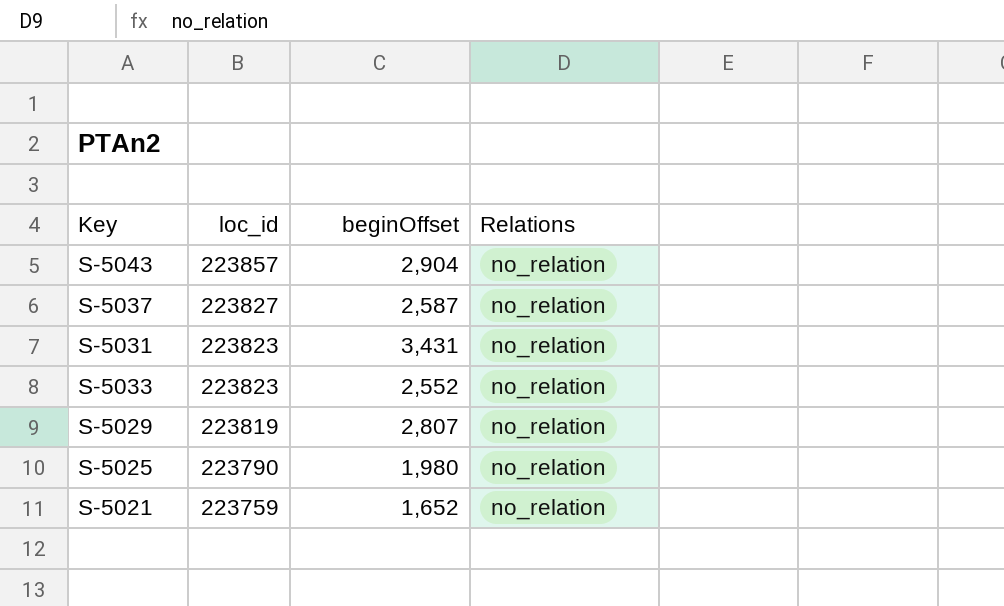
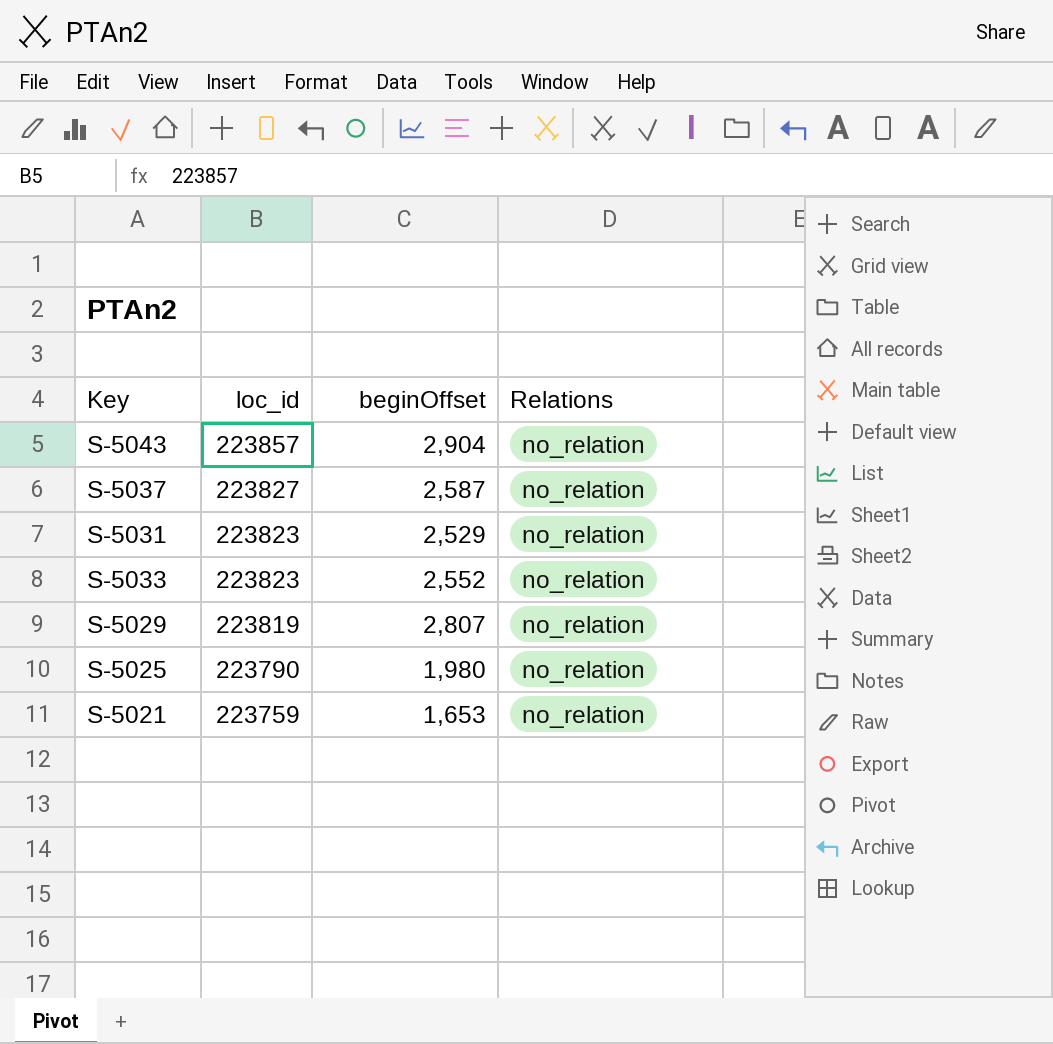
S-5031 | beginOffset: 3,431 -> 2,529
S-5021 | beginOffset: 1,652 -> 1,653

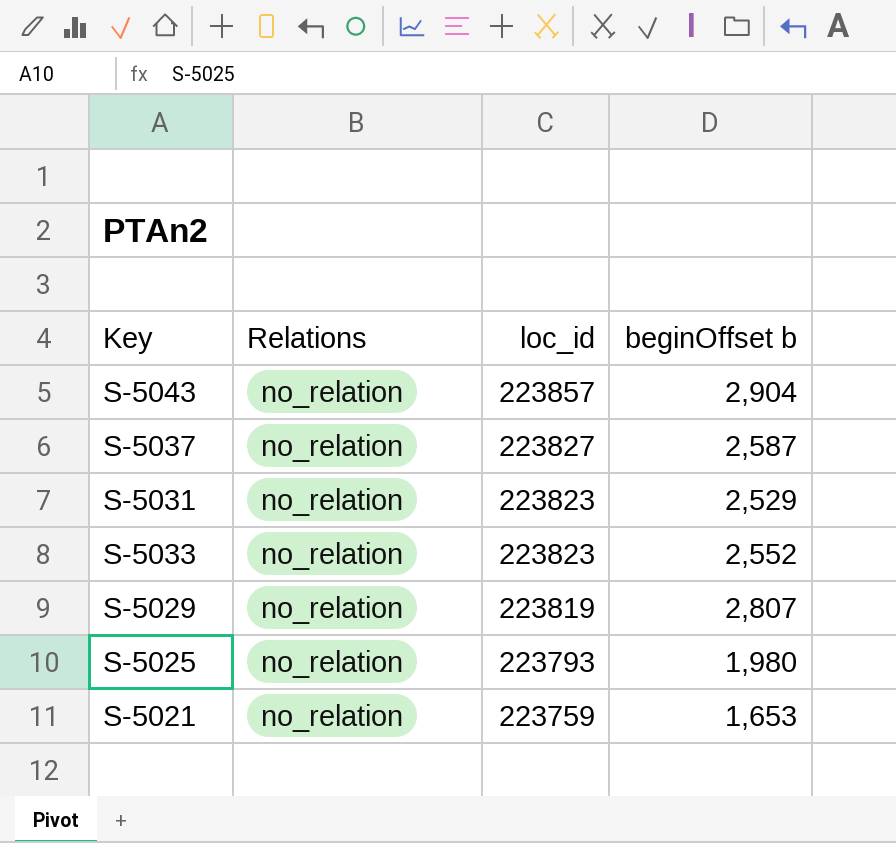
column Relations | position: 4 -> 2
column name: beginOffset -> beginOffset b
S-5025 | loc_id: 223790 -> 223793

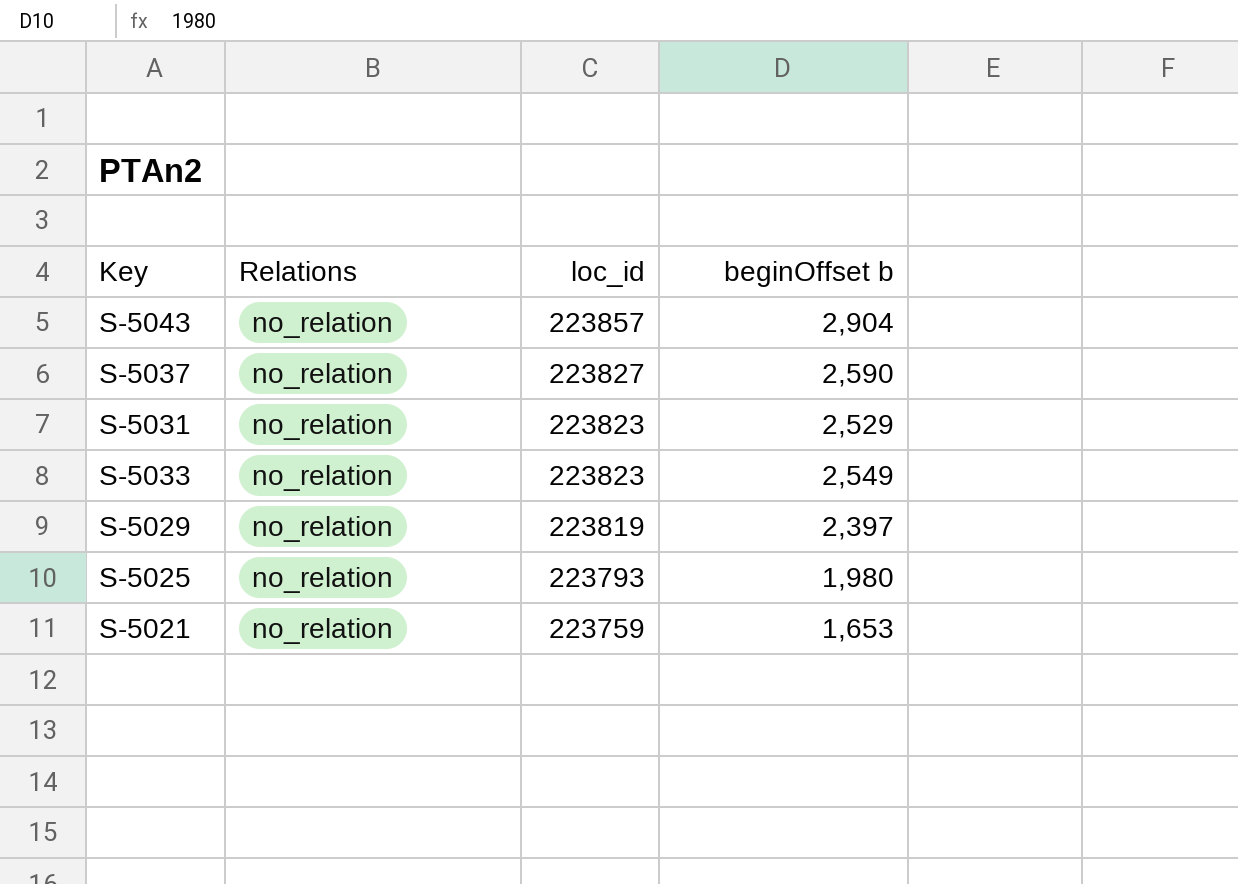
S-5037 | beginOffset b: 2,587 -> 2,590
S-5033 | beginOffset b: 2,552 -> 2,549
S-5029 | beginOffset b: 2,807 -> 2,397

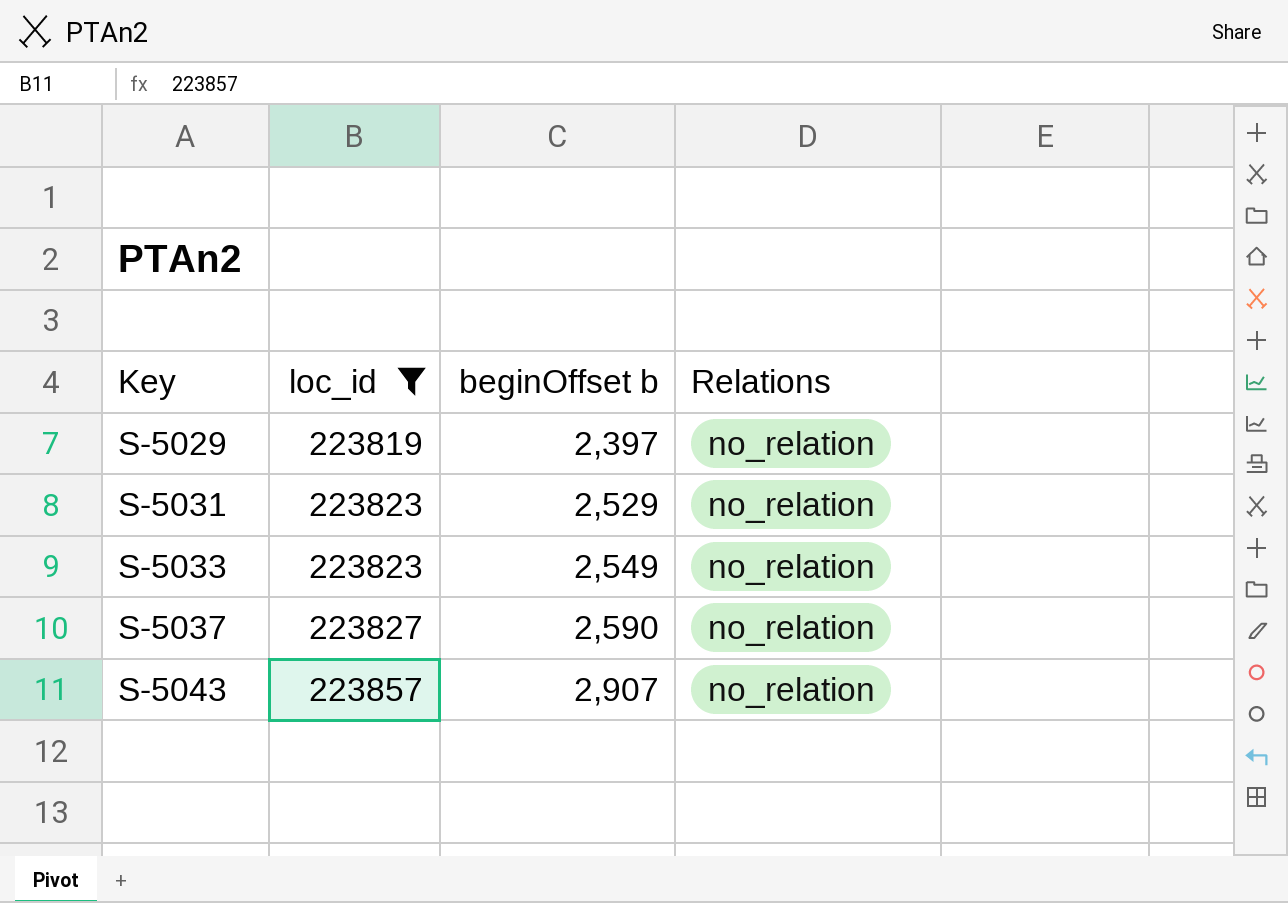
filter: none -> loc_id >= 223819
row order: loc_id descending -> Key ascending
column Relations | position: 2 -> 4
S-5043 | beginOffset b: 2,904 -> 2,907

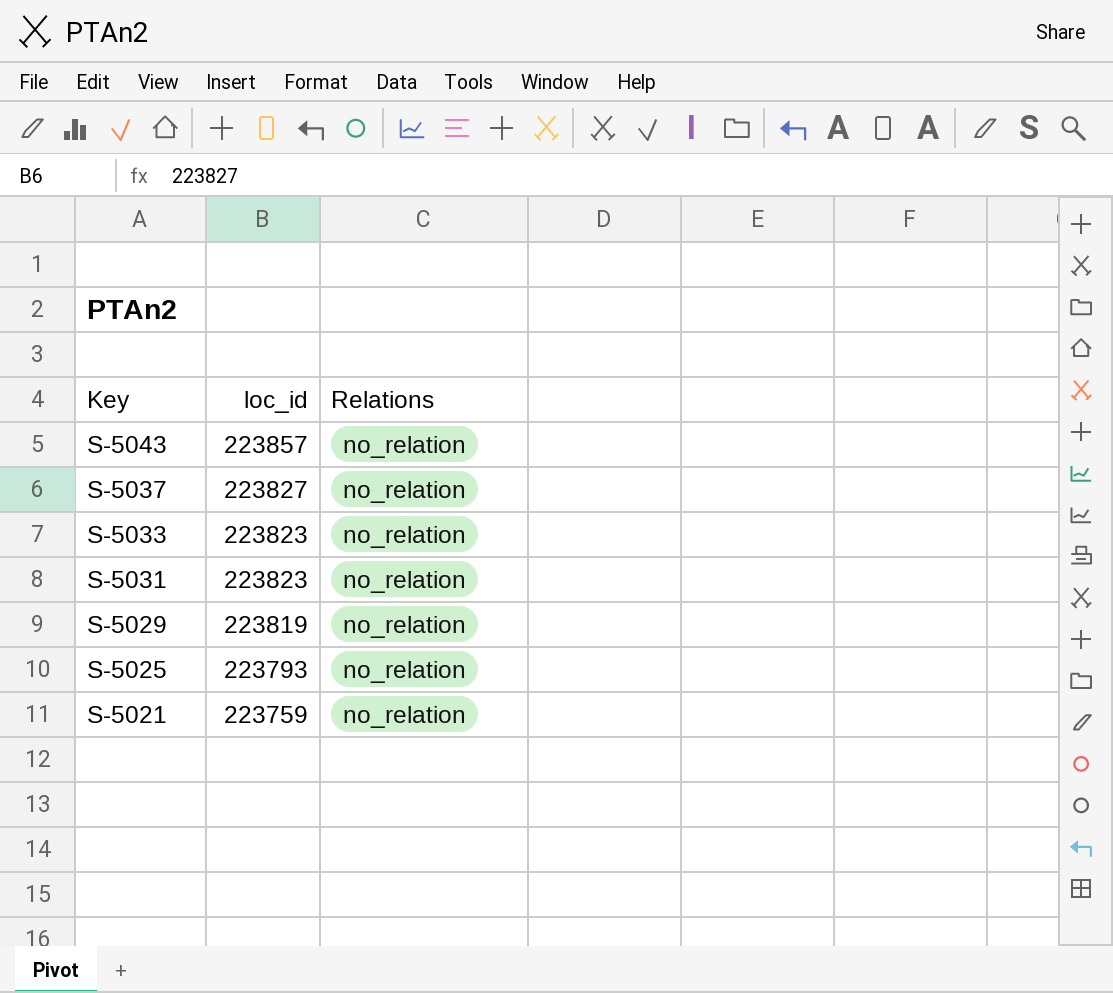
filter: loc_id >= 223819 -> none
row order: Key ascending -> Key descending
column beginOffset b | position: 3 -> none

